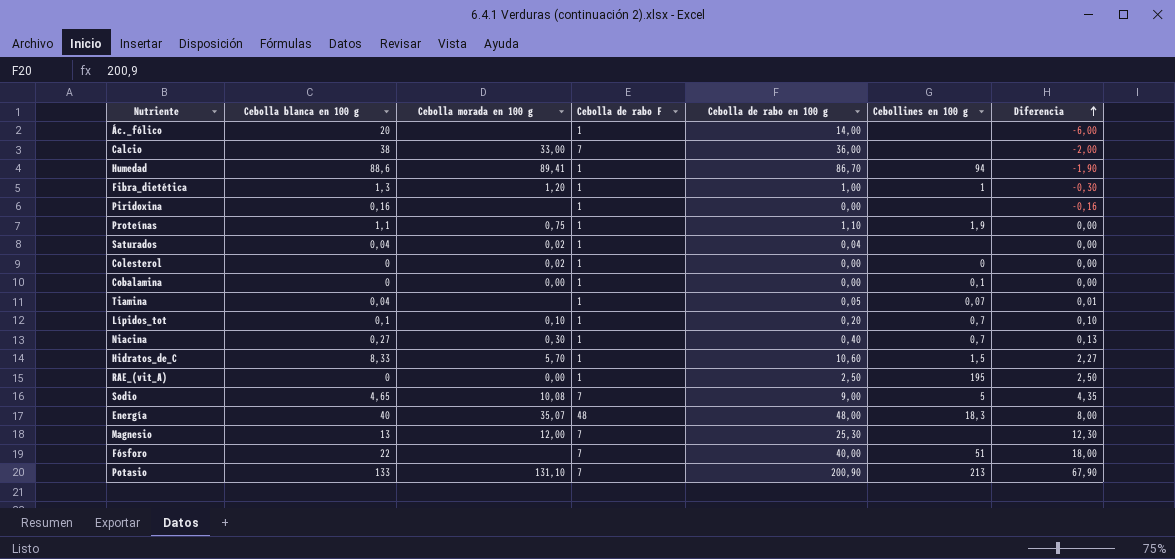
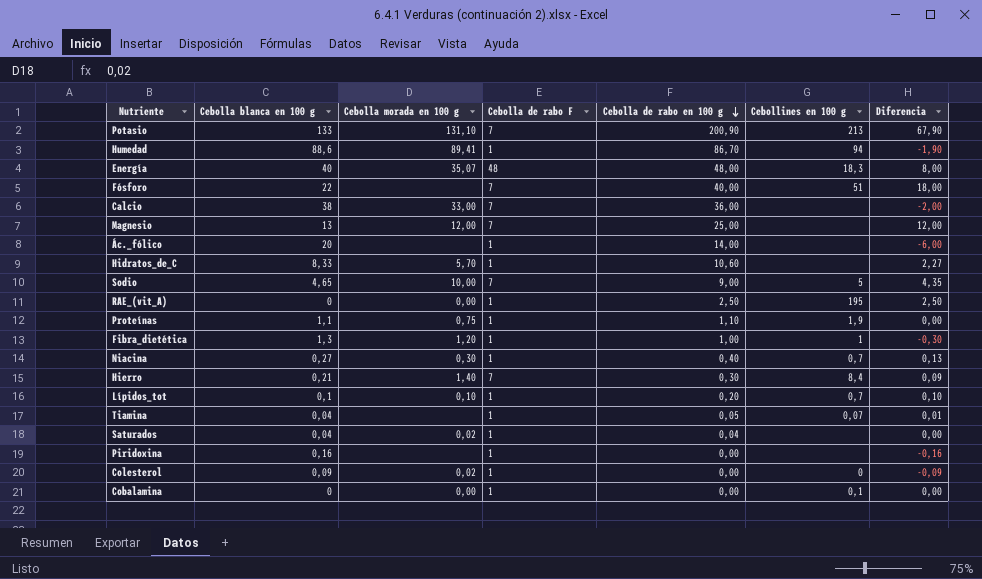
row order: Diferencia ascending -> Cebolla de rabo en 100 g descending
Magnesio | Cebolla de rabo en 100 g: 25,30 -> 25,00
Magnesio | Diferencia: 12,30 -> 12,00
Hidratos_de_C | Cebollines en 100 g: 1,5 -> none
Sodio | Cebolla morada en 100 g: 10,08 -> 10,00
row Hierro: none -> 0,21 | 1,40 | 7 | 0,30 | 8,4 | 0,09
Colesterol | Cebolla blanca en 100 g: 0 -> 0,09
Colesterol | Diferencia: 0,00 -> -0,09

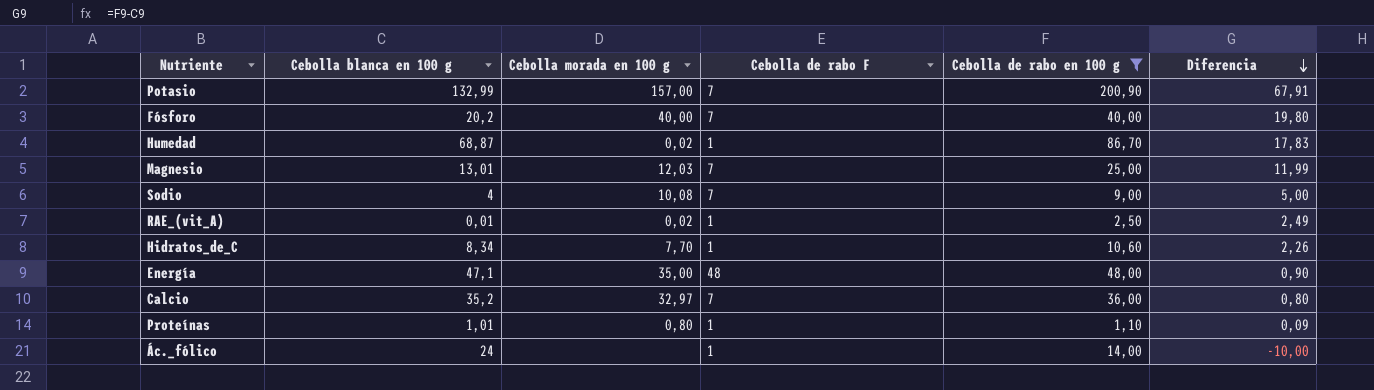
filter: none -> Cebolla de rabo en 100 g >= 1,10
row order: Cebolla de rabo en 100 g descending -> Diferencia descending
column Cebollines en 100 g | position: 6 -> none
Potasio | Cebolla blanca en 100 g: 133 -> 132,99
Potasio | Cebolla morada en 100 g: 131,10 -> 157,00
Potasio | Diferencia: 67,90 -> 67,91
Fósforo | Cebolla blanca en 100 g: 22 -> 20,2
Fósforo | Cebolla morada en 100 g: none -> 40,00
Fósforo | Diferencia: 18,00 -> 19,80
Humedad | Cebolla blanca en 100 g: 88,6 -> 68,87
Humedad | Cebolla morada en 100 g: 89,41 -> 0,02
Humedad | Diferencia: -1,90 -> 17,83
Magnesio | Cebolla blanca en 100 g: 13 -> 13,01
Magnesio | Cebolla morada en 100 g: 12,00 -> 12,03
Magnesio | Diferencia: 12,00 -> 11,99
Sodio | Cebolla blanca en 100 g: 4,65 -> 4
Sodio | Cebolla morada en 100 g: 10,00 -> 10,08
Sodio | Diferencia: 4,35 -> 5,00
RAE_(vit_A) | Cebolla blanca en 100 g: 0 -> 0,01
RAE_(vit_A) | Cebolla morada en 100 g: 0,00 -> 0,02
RAE_(vit_A) | Diferencia: 2,50 -> 2,49
Hidratos_de_C | Cebolla blanca en 100 g: 8,33 -> 8,34
Hidratos_de_C | Cebolla morada en 100 g: 5,70 -> 7,70
Hidratos_de_C | Diferencia: 2,27 -> 2,26
Energía | Cebolla blanca en 100 g: 40 -> 47,1
Energía | Cebolla morada en 100 g: 35,07 -> 35,00
Energía | Diferencia: 8,00 -> 0,90
Calcio | Cebolla blanca en 100 g: 38 -> 35,2
Calcio | Cebolla morada en 100 g: 33,00 -> 32,97
Calcio | Diferencia: -2,00 -> 0,80
Proteínas | Cebolla blanca en 100 g: 1,1 -> 1,01
Proteínas | Cebolla morada en 100 g: 0,75 -> 0,80
Proteínas | Diferencia: 0,00 -> 0,09
Ác._fólico | Cebolla blanca en 100 g: 20 -> 24
Ác._fólico | Diferencia: -6,00 -> -10,00

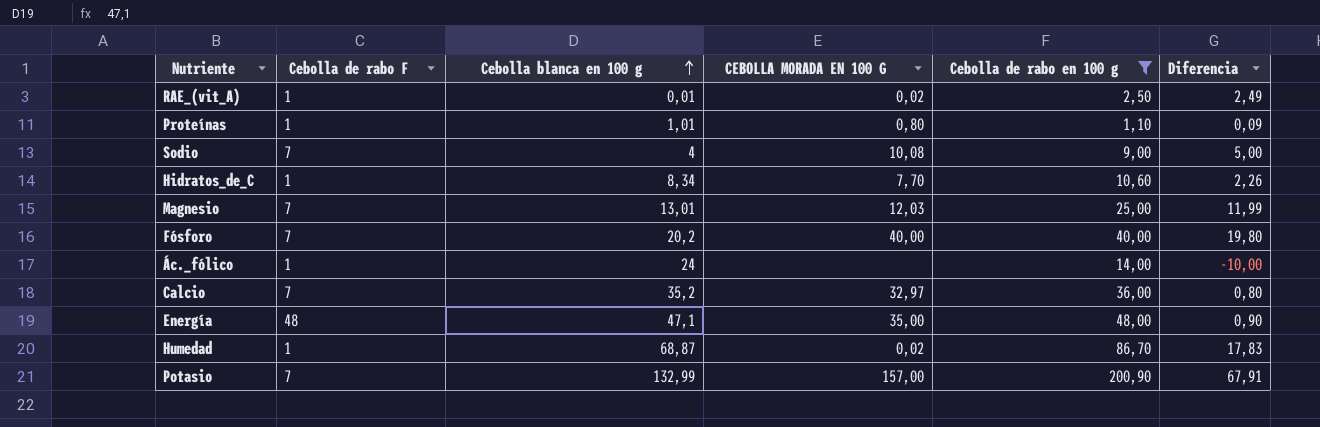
row order: Diferencia descending -> Cebolla blanca en 100 g ascending
column Cebolla de rabo F | position: 4 -> 2
column name: Cebolla morada en 100 g -> CEBOLLA MORADA EN 100 G

